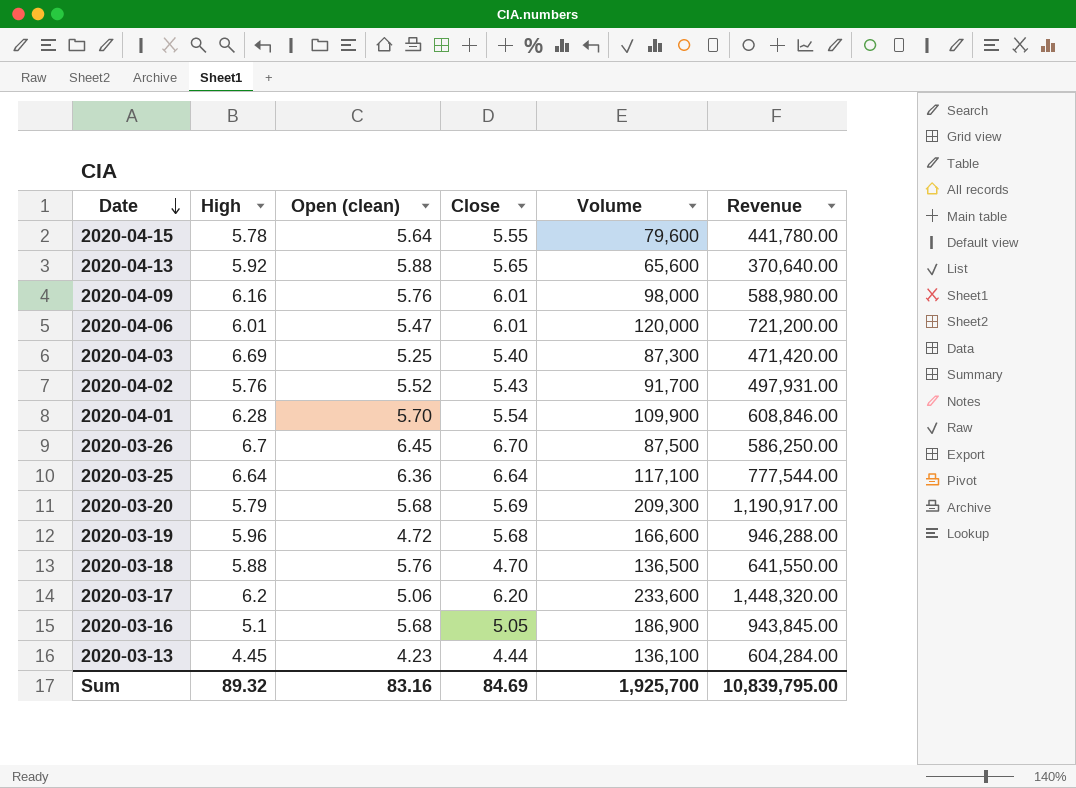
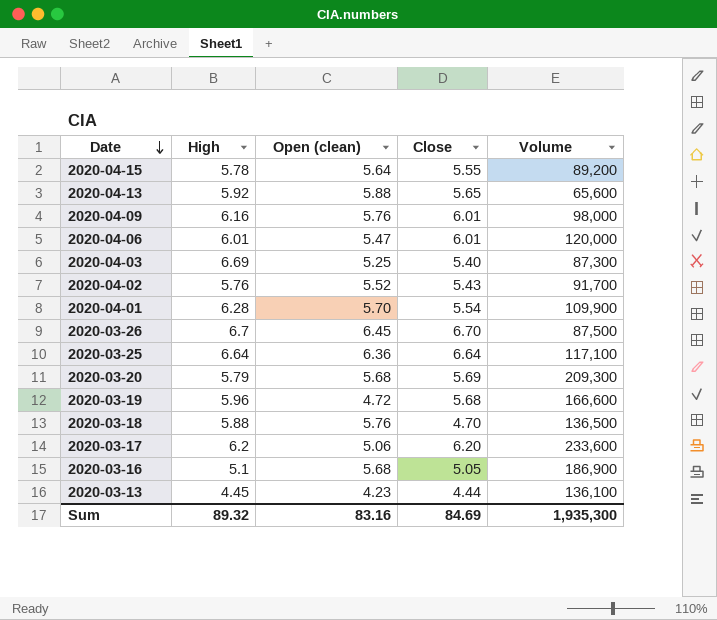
column Revenue | formula: [Close] * [Volume] -> none
2020-04-15 | Volume: 79,600 -> 89,200
Sum | Volume: 1,925,700 -> 1,935,300

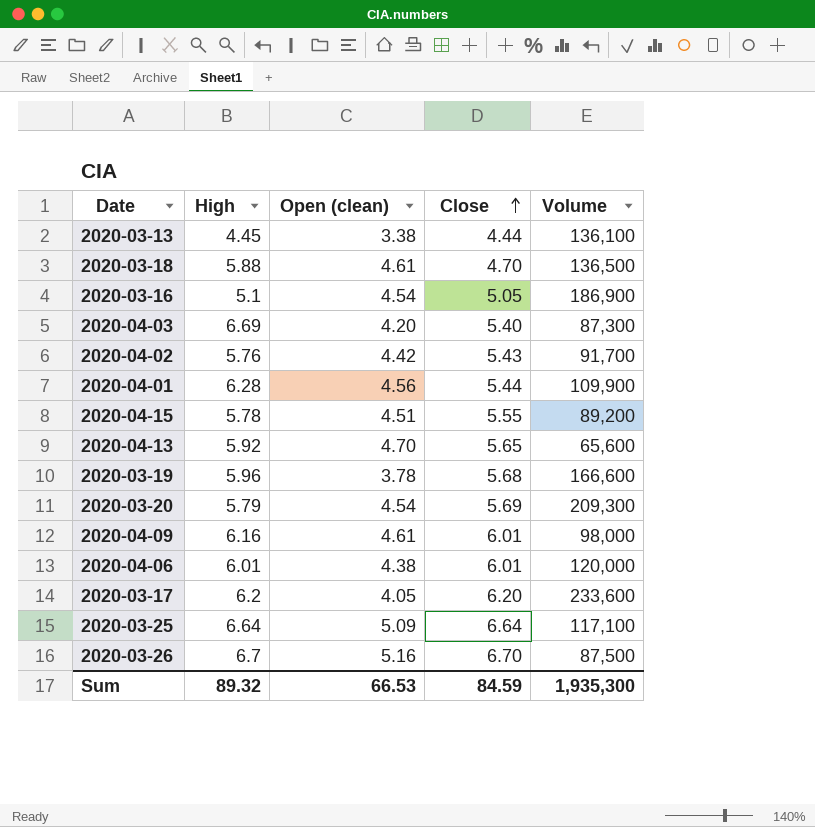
row order: Date descending -> Close ascending
2020-03-13 | Open (clean): 4.23 -> 3.38
2020-03-18 | Open (clean): 5.76 -> 4.61
2020-03-16 | Open (clean): 5.68 -> 4.54
2020-04-03 | Open (clean): 5.25 -> 4.20
2020-04-02 | Open (clean): 5.52 -> 4.42
2020-04-01 | Open (clean): 5.70 -> 4.56
2020-04-01 | Close: 5.54 -> 5.44
2020-04-15 | Open (clean): 5.64 -> 4.51
2020-04-13 | Open (clean): 5.88 -> 4.70
2020-03-19 | Open (clean): 4.72 -> 3.78
2020-03-20 | Open (clean): 5.68 -> 4.54
2020-04-09 | Open (clean): 5.76 -> 4.61
2020-04-06 | Open (clean): 5.47 -> 4.38
2020-03-17 | Open (clean): 5.06 -> 4.05
2020-03-25 | Open (clean): 6.36 -> 5.09
2020-03-26 | Open (clean): 6.45 -> 5.16
Sum | Open (clean): 83.16 -> 66.53
Sum | Close: 84.69 -> 84.59

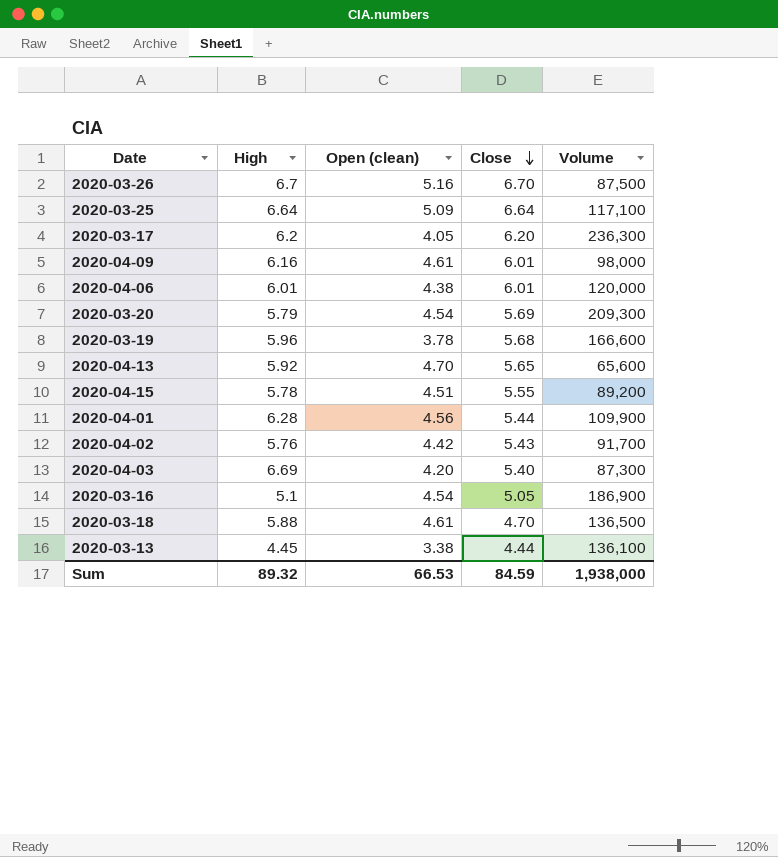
row order: Close ascending -> Close descending
2020-03-17 | Volume: 233,600 -> 236,300
Sum | Volume: 1,935,300 -> 1,938,000

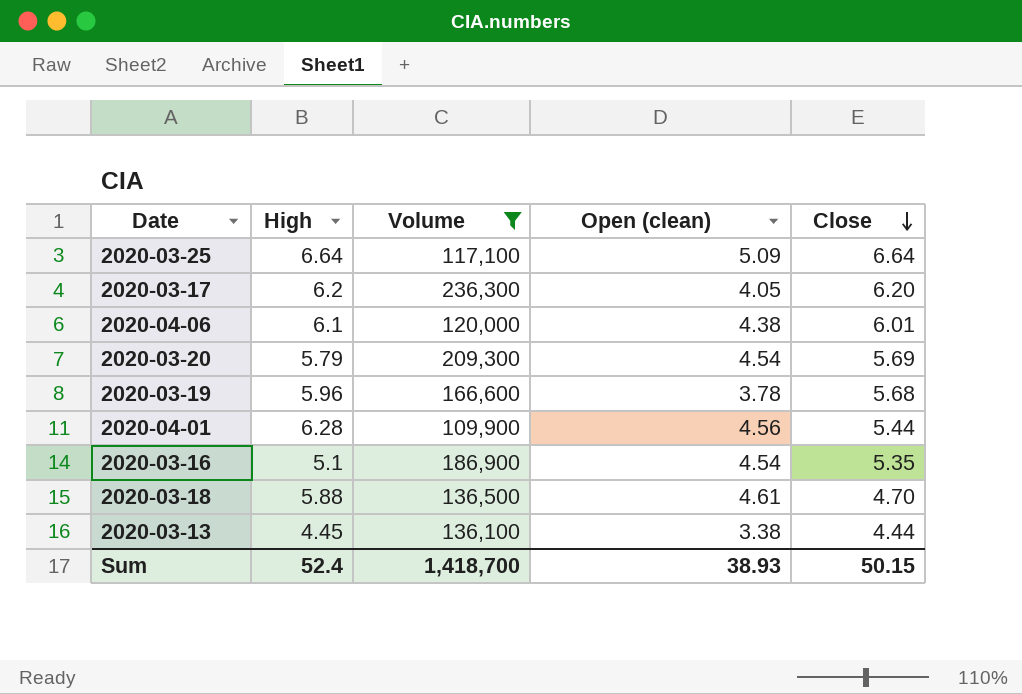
filter: none -> Volume >= 109,900
column Volume | position: 5 -> 3
2020-04-06 | High: 6.01 -> 6.1
2020-03-16 | Close: 5.05 -> 5.35
Sum | High: 89.32 -> 52.4
Sum | Volume: 1,938,000 -> 1,418,700
Sum | Open (clean): 66.53 -> 38.93
Sum | Close: 84.59 -> 50.15

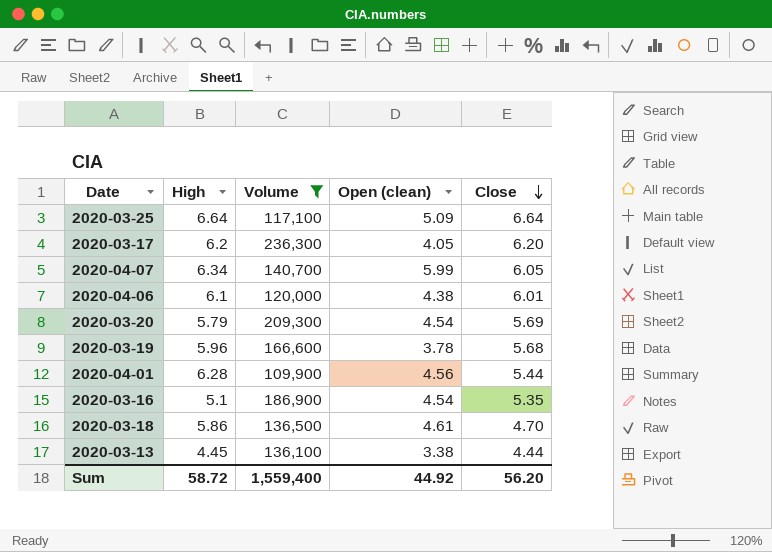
row 2020-04-07: none -> 6.34 | 140,700 | 5.99 | 6.05
2020-03-18 | High: 5.88 -> 5.86
Sum | High: 52.4 -> 58.72
Sum | Volume: 1,418,700 -> 1,559,400
Sum | Open (clean): 38.93 -> 44.92
Sum | Close: 50.15 -> 56.20

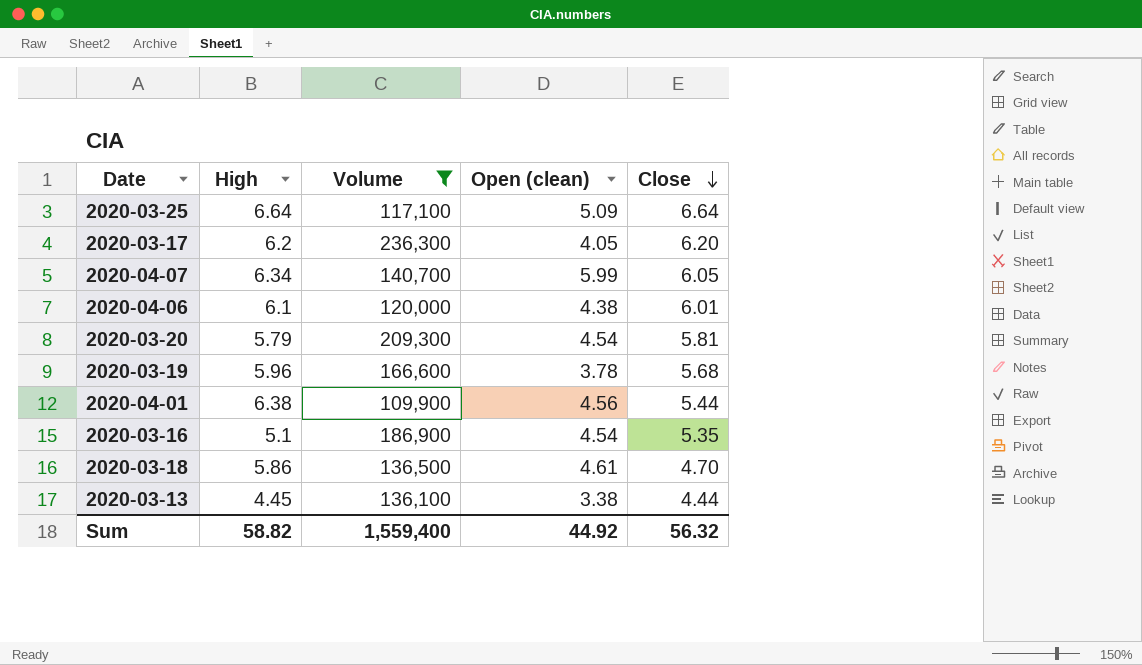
2020-03-20 | Close: 5.69 -> 5.81
2020-04-01 | High: 6.28 -> 6.38
Sum | High: 58.72 -> 58.82
Sum | Close: 56.20 -> 56.32

